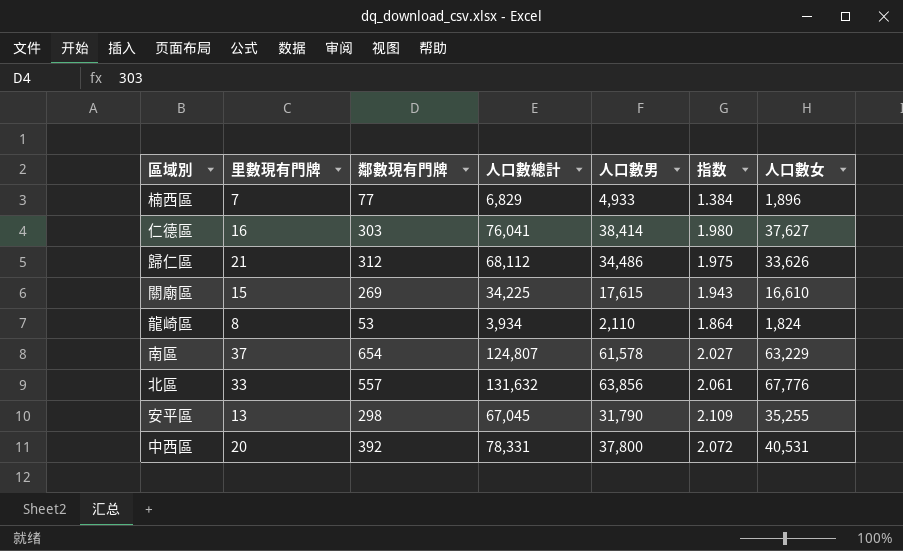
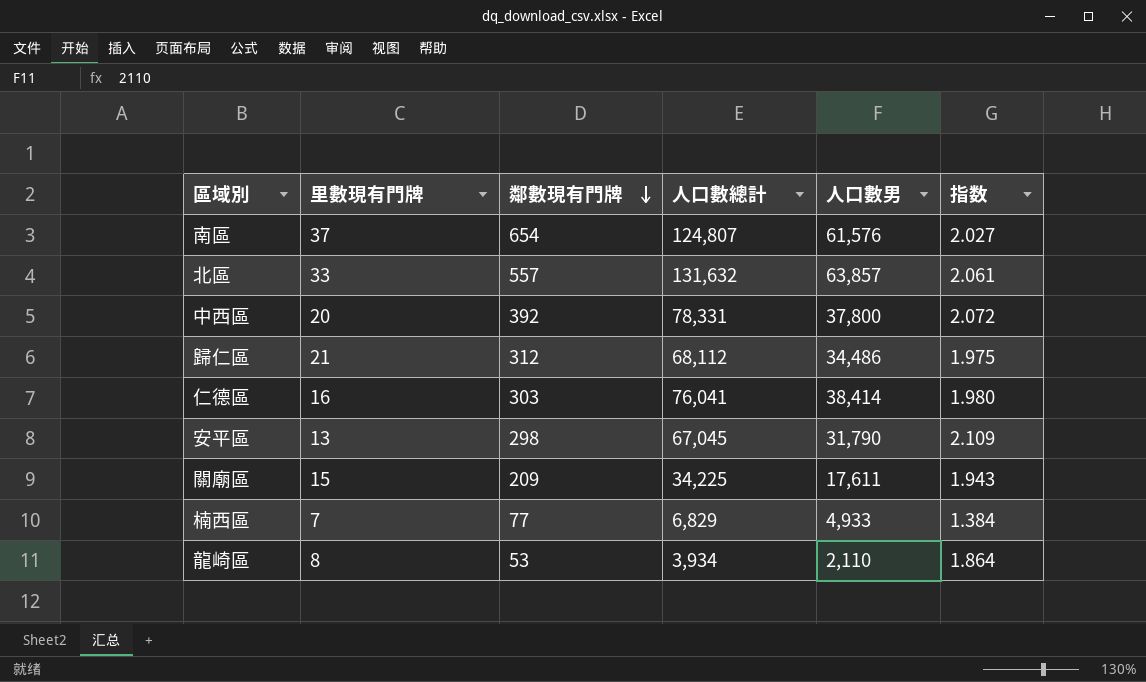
row order: none -> 鄰數現有門牌 descending
column 人口數女 | formula: [人口數總計] - [人口數男] -> none
南區 | 人口數男: 61,578 -> 61,576
北區 | 人口數男: 63,856 -> 63,857
關廟區 | 鄰數現有門牌: 269 -> 209
關廟區 | 人口數男: 17,615 -> 17,611

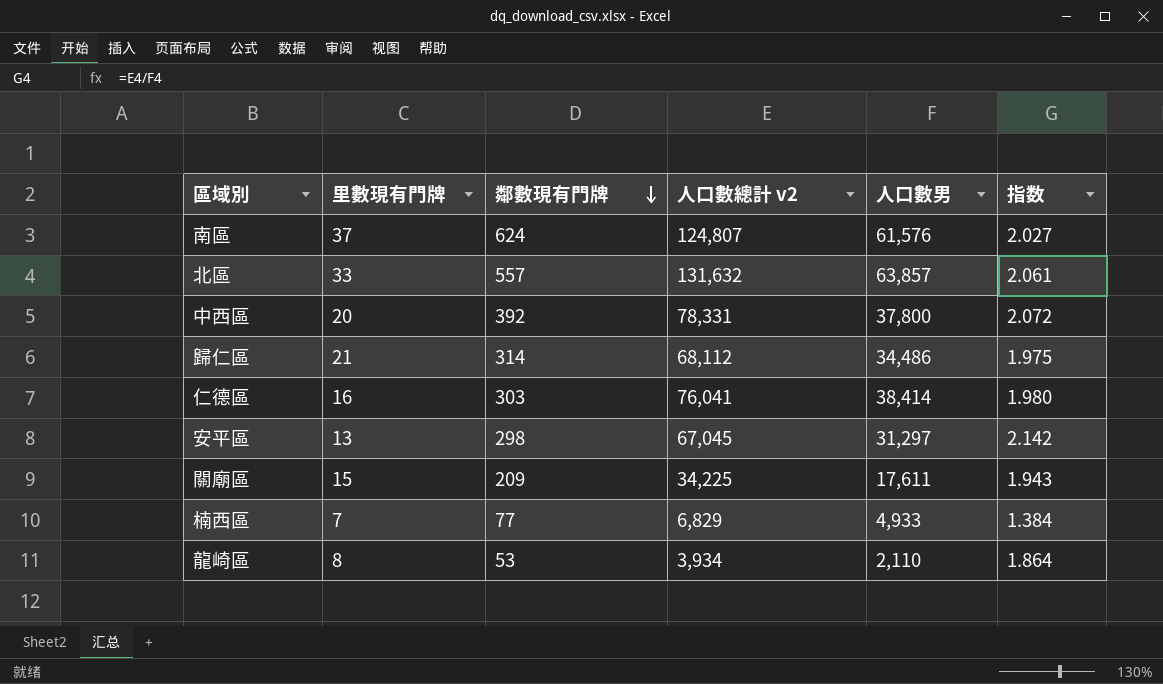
column name: 人口數總計 -> 人口數總計 v2
南區 | 鄰數現有門牌: 654 -> 624
歸仁區 | 鄰數現有門牌: 312 -> 314
安平區 | 人口數男: 31,790 -> 31,297
安平區 | 指数: 2.109 -> 2.142

